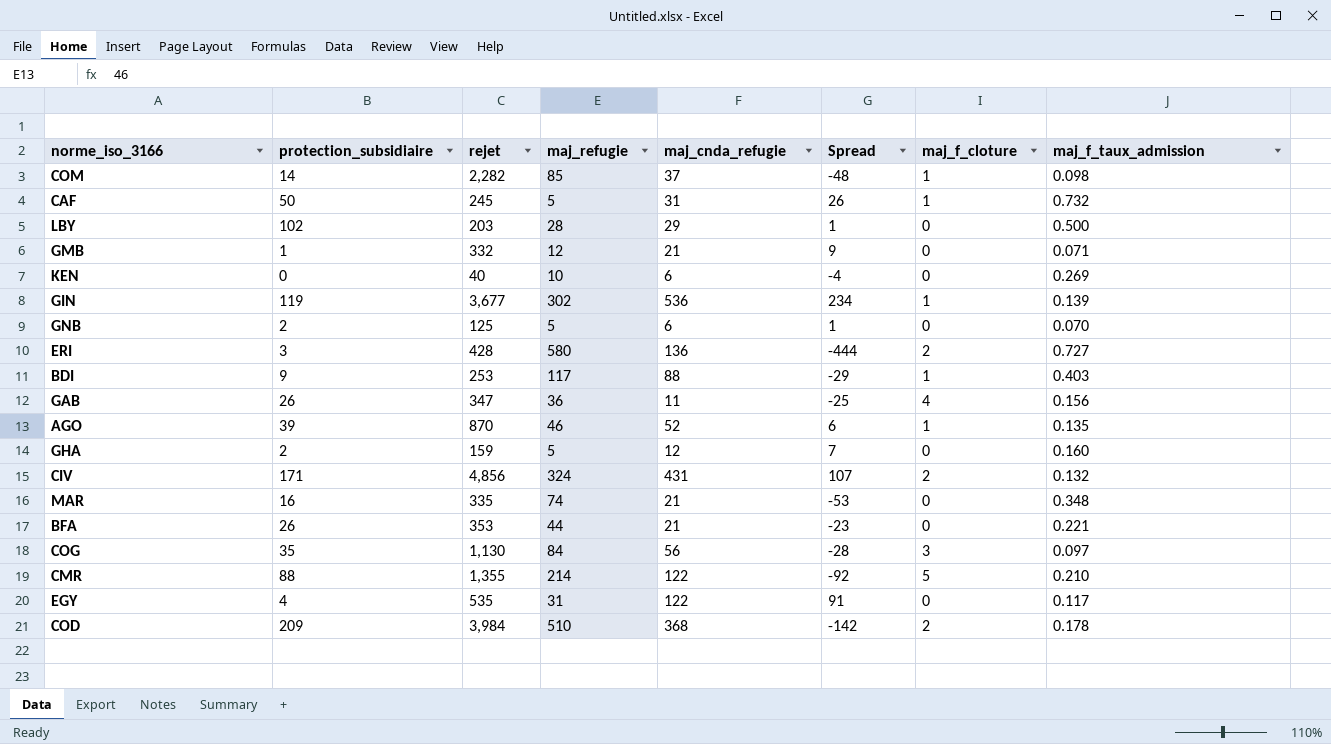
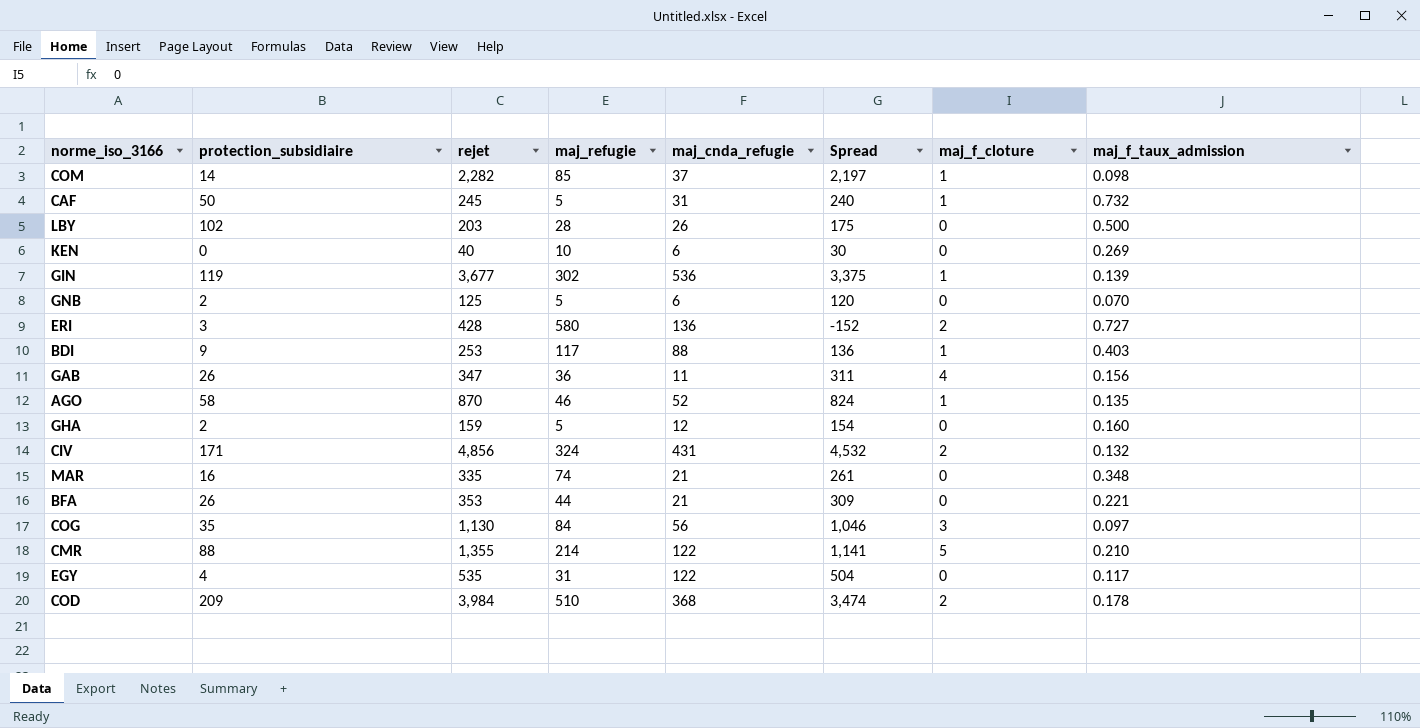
column Spread | formula: [maj_cnda_refugie] - [maj_refugie] -> [rejet] - [maj_refugie]
row GMB: 1 | 332 | 12 | 21 | 9 | 0 | 0.071 -> none
LBY | maj_cnda_refugie: 29 -> 26
AGO | protection_subsidiaire: 39 -> 58

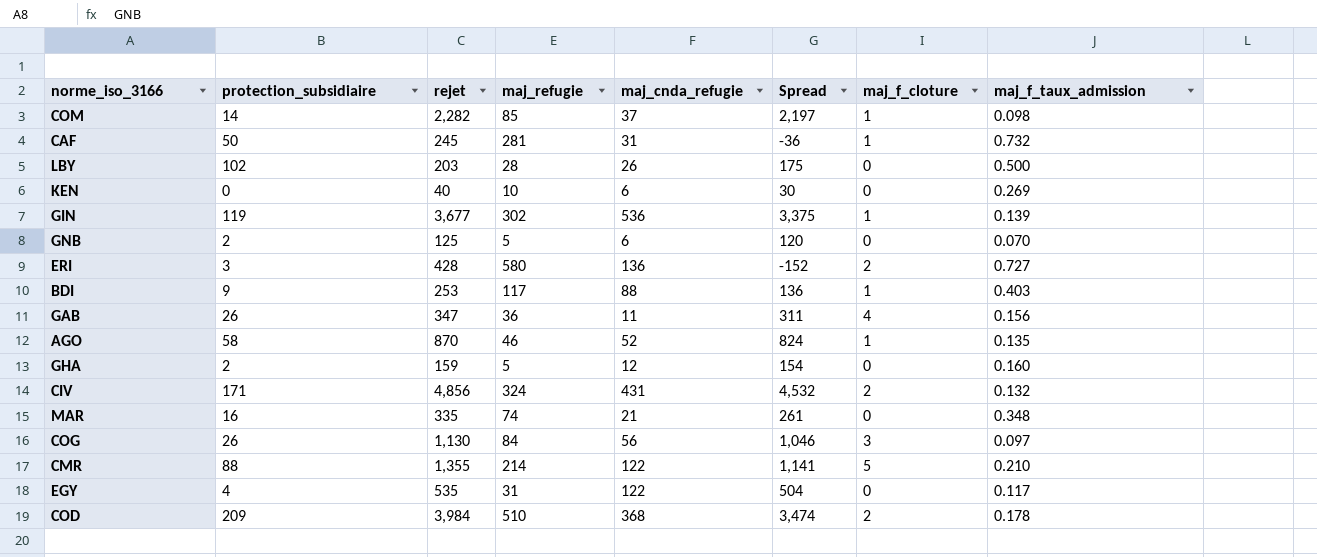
row BFA: 26 | 353 | 44 | 21 | 309 | 0 | 0.221 -> none
CAF | maj_refugie: 5 -> 281
CAF | Spread: 240 -> -36
COG | protection_subsidiaire: 35 -> 26

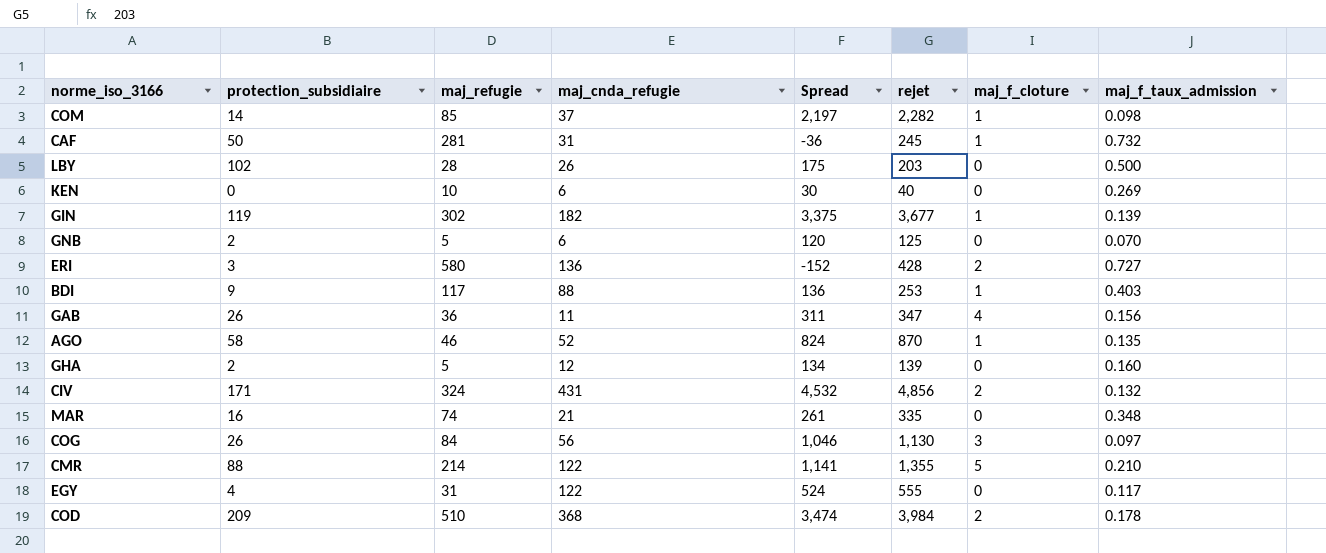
column rejet | position: 3 -> 6
GIN | maj_cnda_refugie: 536 -> 182
GHA | Spread: 154 -> 134
GHA | rejet: 159 -> 139
EGY | Spread: 504 -> 524
EGY | rejet: 535 -> 555

